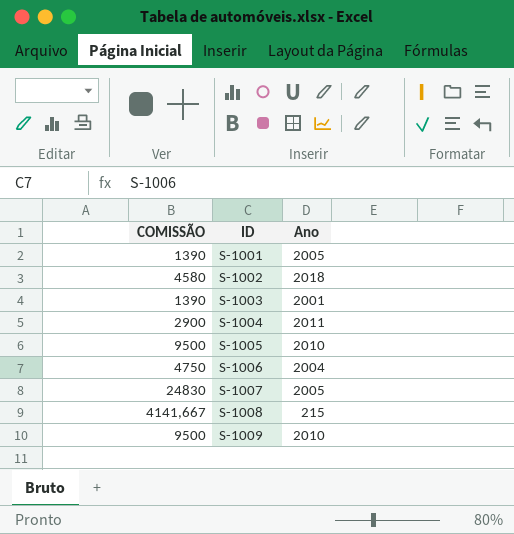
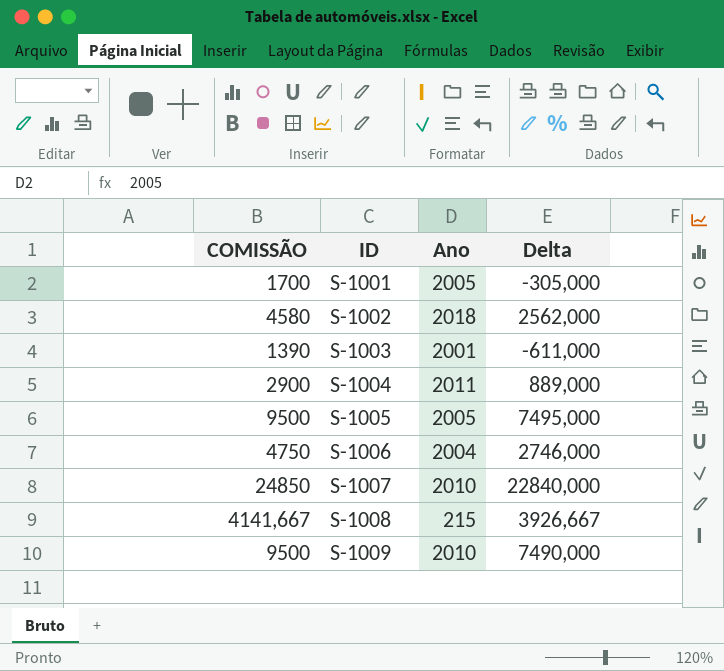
column Delta | formula: none -> [COMISSÃO] - [Ano]
S-1001 | COMISSÃO: 1390 -> 1700
S-1005 | Ano: 2010 -> 2005
S-1007 | COMISSÃO: 24830 -> 24850
S-1007 | Ano: 2005 -> 2010

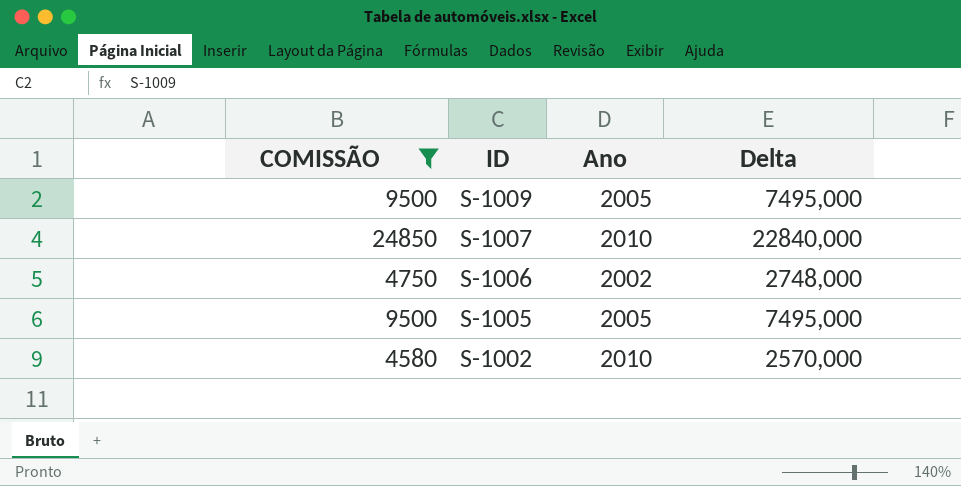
filter: none -> COMISSÃO >= 4580
row order: ID ascending -> ID descending
S-1009 | Ano: 2010 -> 2005
S-1009 | Delta: 7490,000 -> 7495,000
S-1006 | Ano: 2004 -> 2002
S-1006 | Delta: 2746,000 -> 2748,000
S-1002 | Ano: 2018 -> 2010
S-1002 | Delta: 2562,000 -> 2570,000

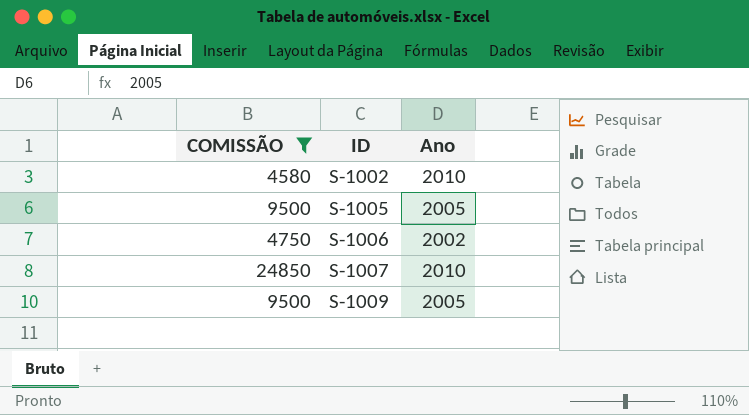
row order: ID descending -> ID ascending
column Delta | formula: [COMISSÃO] - [Ano] -> none

